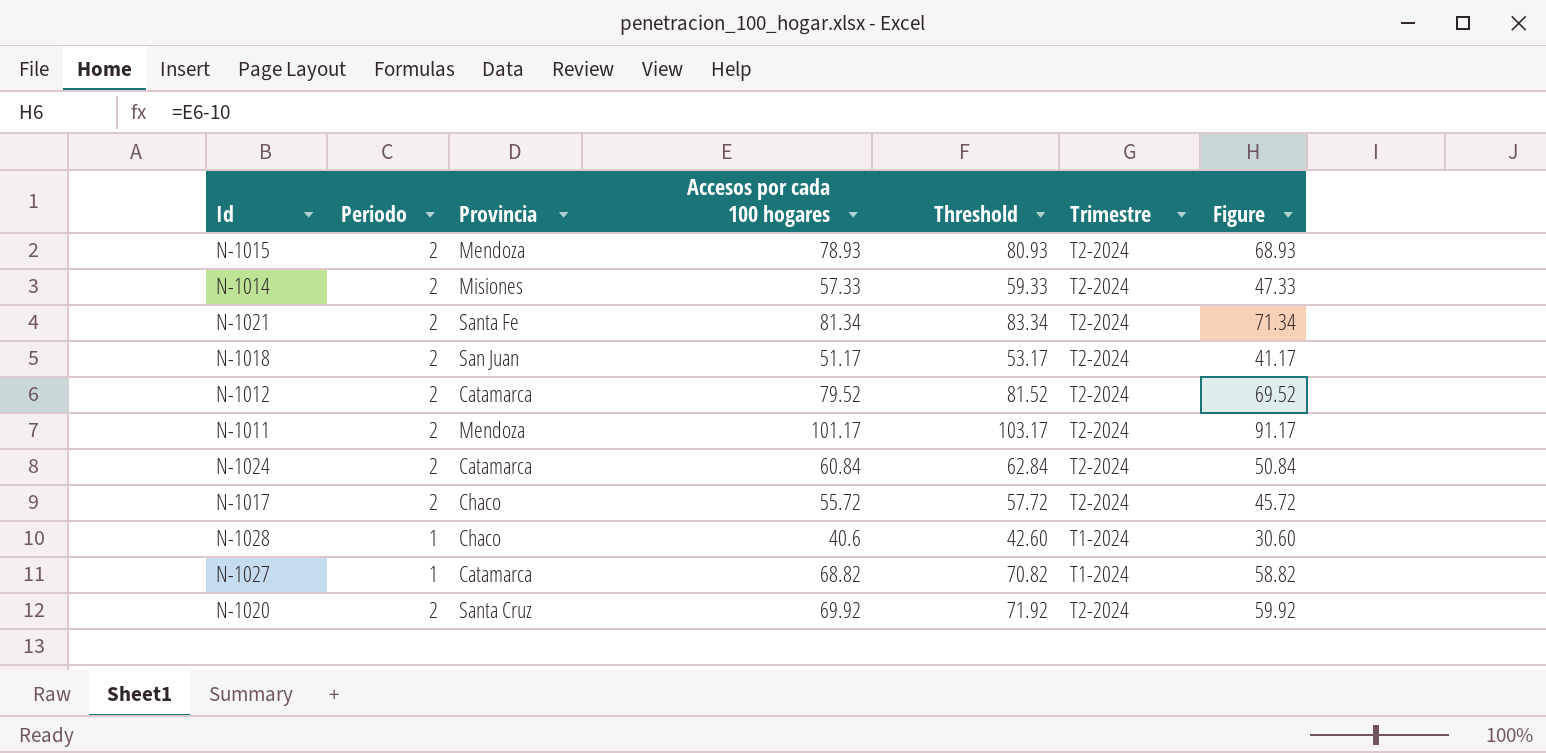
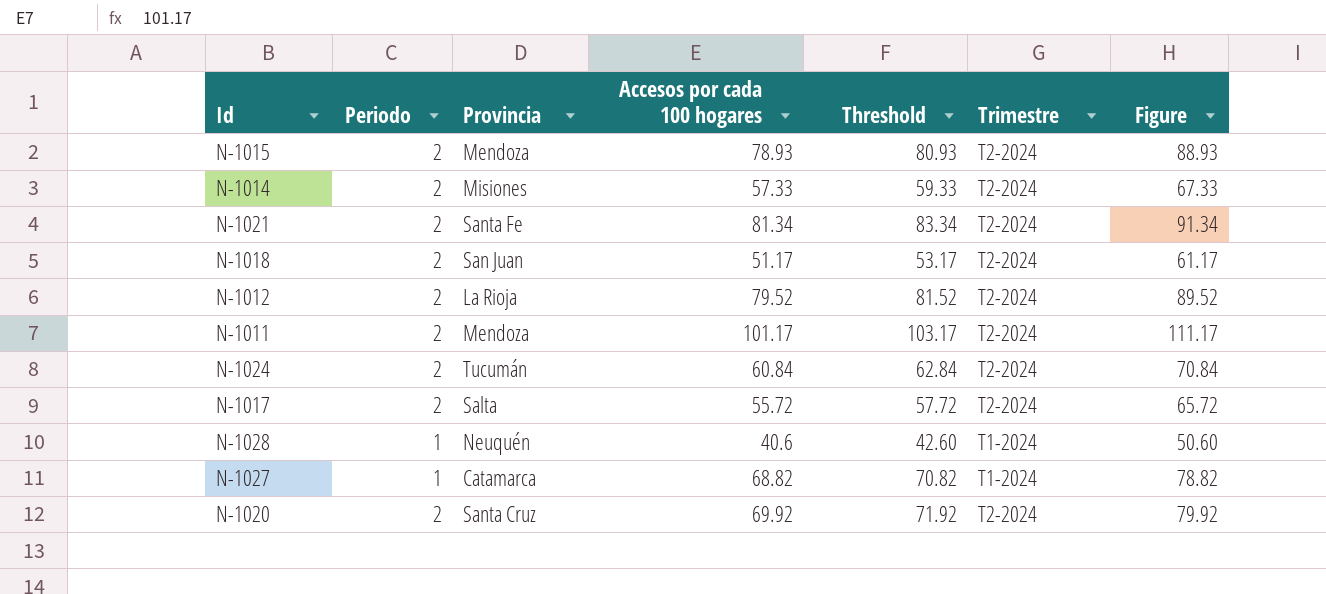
column Figure | formula: [Accesos por cada 100 hogares] - 10 -> [Accesos por cada 100 hogares] + 10
N-1012 | Provincia: Catamarca -> La Rioja
N-1024 | Provincia: Catamarca -> Tucumán
N-1017 | Provincia: Chaco -> Salta
N-1028 | Provincia: Chaco -> Neuquén

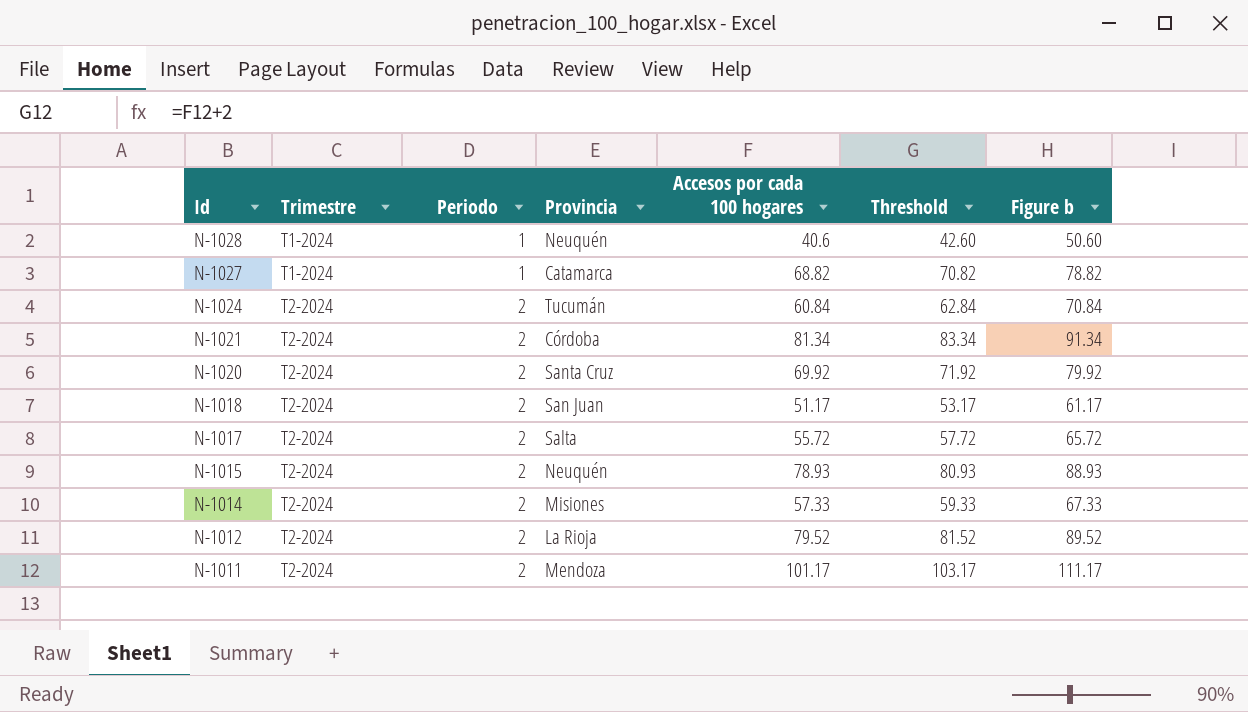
row order: none -> Id descending
column Trimestre | position: 6 -> 2
column name: Figure -> Figure b
N-1021 | Provincia: Santa Fe -> Córdoba
N-1015 | Provincia: Mendoza -> Neuquén

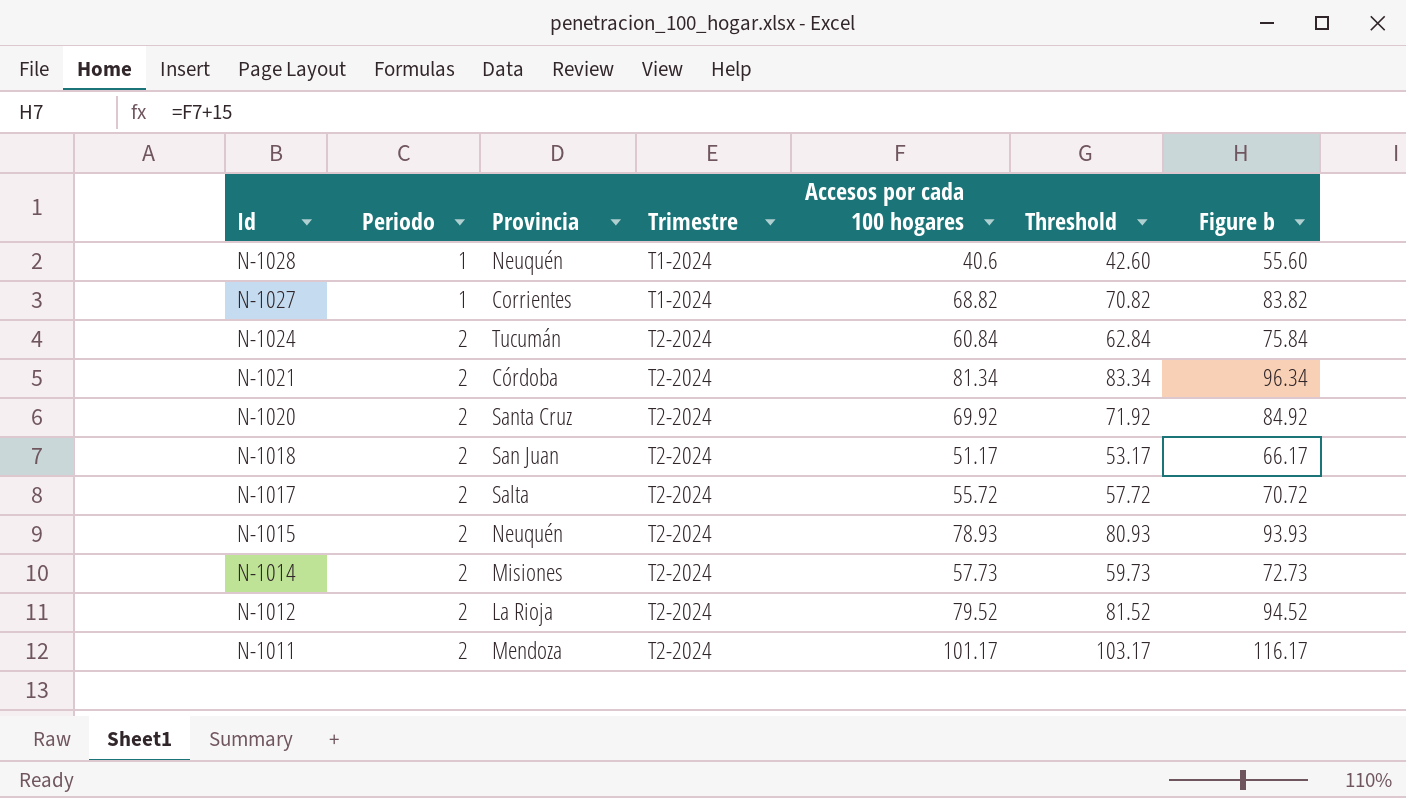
column Trimestre | position: 2 -> 4
column Figure b | formula: [Accesos por cada 100 hogares] + 10 -> [Accesos por cada 100 hogares] + 15
N-1027 | Provincia: Catamarca -> Corrientes
N-1014 | Accesos por cada 100 hogares: 57.33 -> 57.73
N-1014 | Threshold: 59.33 -> 59.73

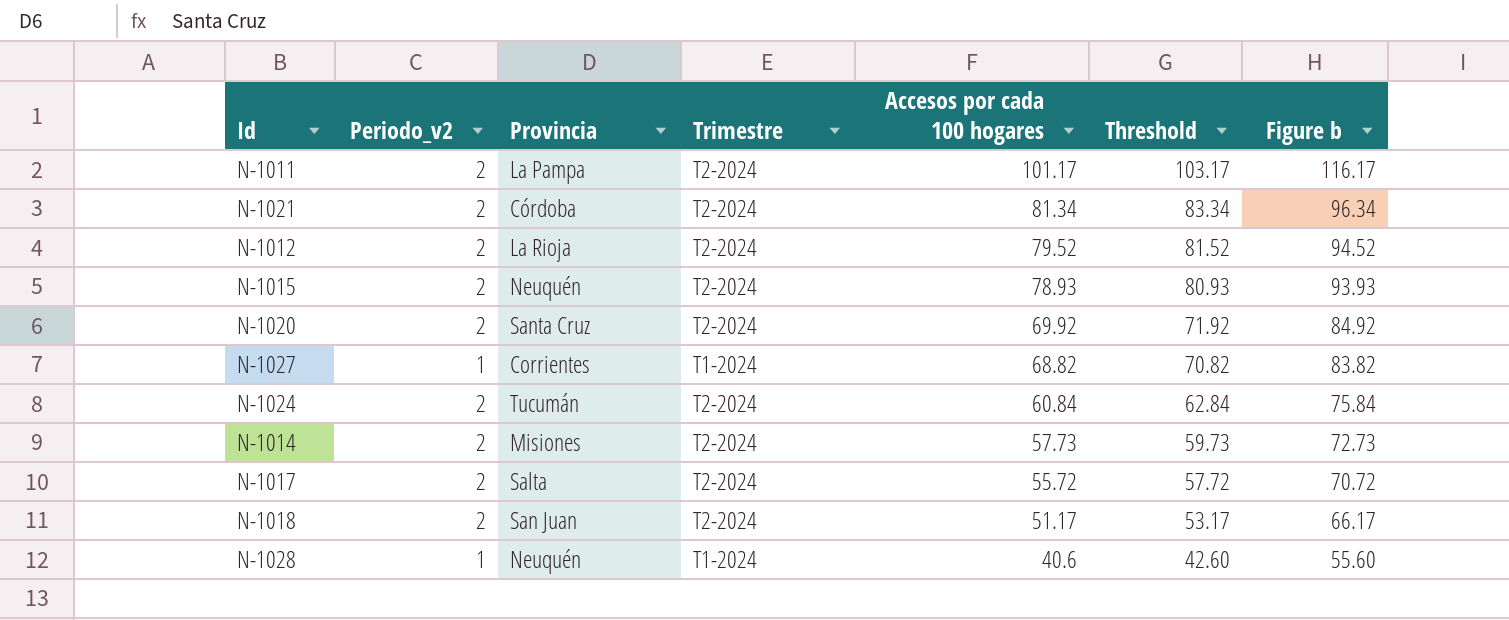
row order: Id descending -> Accesos por cada 100 hogares descending
column name: Periodo -> Periodo_v2
N-1011 | Provincia: Mendoza -> La Pampa

